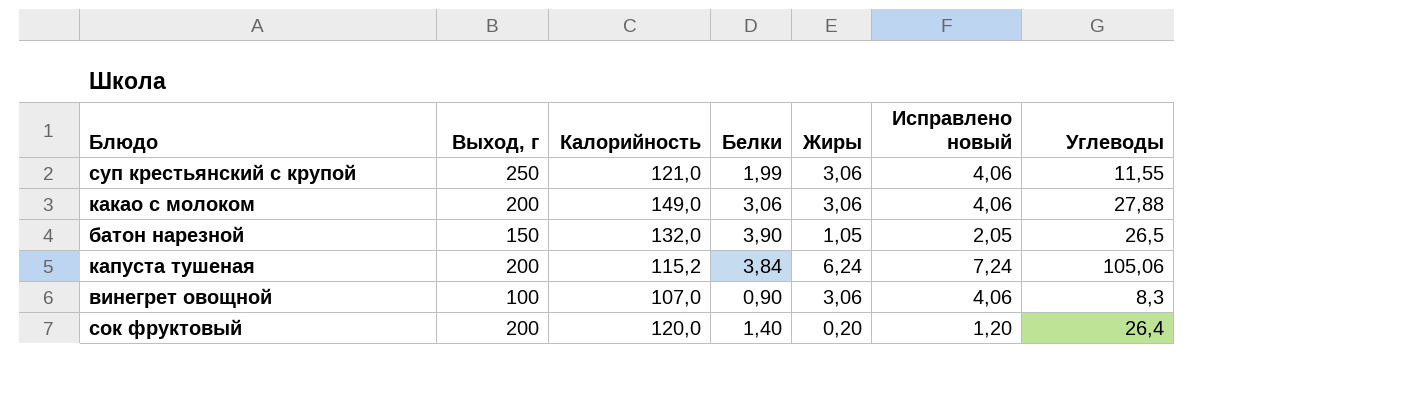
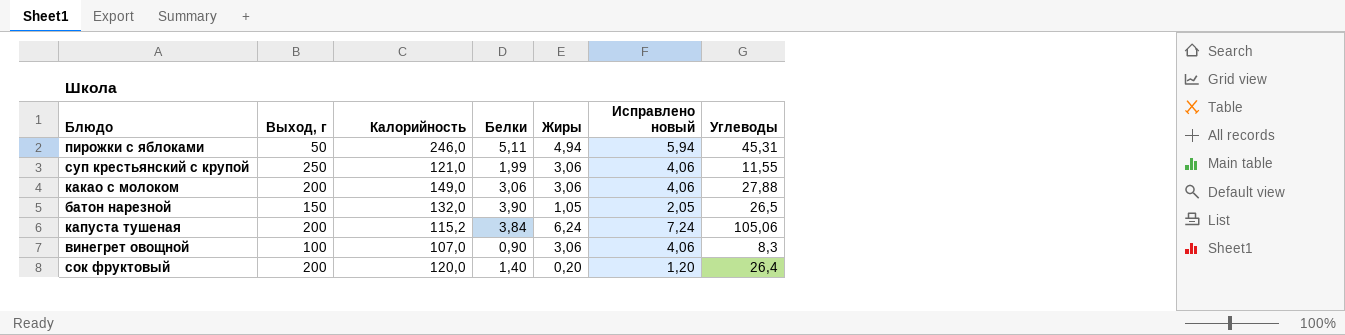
row пирожки с яблоками: none -> 50 | 246,0 | 5,11 | 4,94 | 5,94 | 45,31

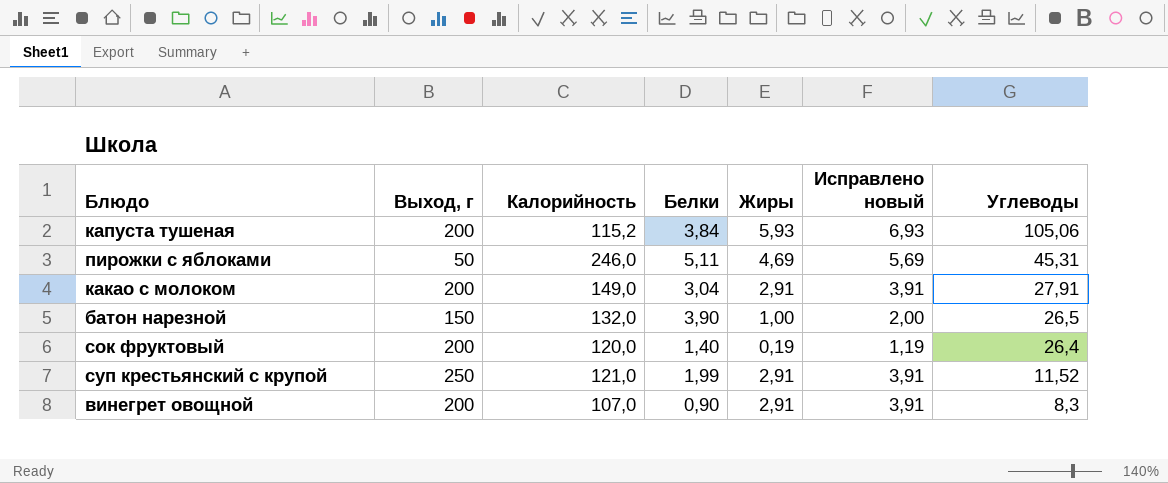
row order: none -> Углеводы descending
капуста тушеная | Жиры: 6,24 -> 5,93
капуста тушеная | Исправлено новый: 7,24 -> 6,93
пирожки с яблоками | Жиры: 4,94 -> 4,69
пирожки с яблоками | Исправлено новый: 5,94 -> 5,69
какао с молоком | Белки: 3,06 -> 3,04
какао с молоком | Жиры: 3,06 -> 2,91
какао с молоком | Исправлено новый: 4,06 -> 3,91
какао с молоком | Углеводы: 27,88 -> 27,91
батон нарезной | Жиры: 1,05 -> 1,00
батон нарезной | Исправлено новый: 2,05 -> 2,00
сок фруктовый | Жиры: 0,20 -> 0,19
сок фруктовый | Исправлено новый: 1,20 -> 1,19
суп крестьянский с крупой | Жиры: 3,06 -> 2,91
суп крестьянский с крупой | Исправлено новый: 4,06 -> 3,91
суп крестьянский с крупой | Углеводы: 11,55 -> 11,52
винегрет овощной | Выход, г: 100 -> 200
винегрет овощной | Жиры: 3,06 -> 2,91
винегрет овощной | Исправлено новый: 4,06 -> 3,91

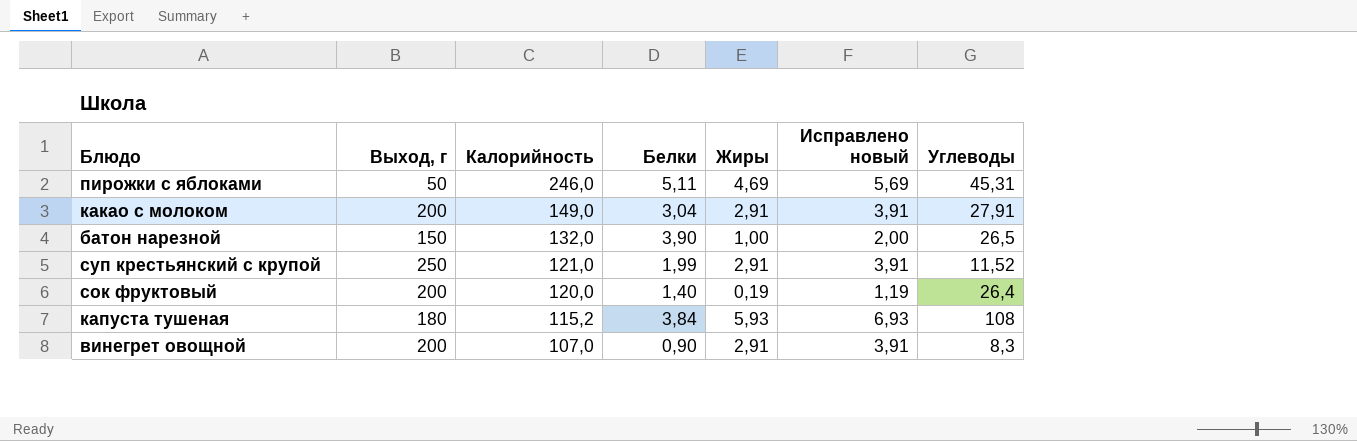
row order: Углеводы descending -> Калорийность descending
капуста тушеная | Выход, г: 200 -> 180
капуста тушеная | Углеводы: 105,06 -> 108

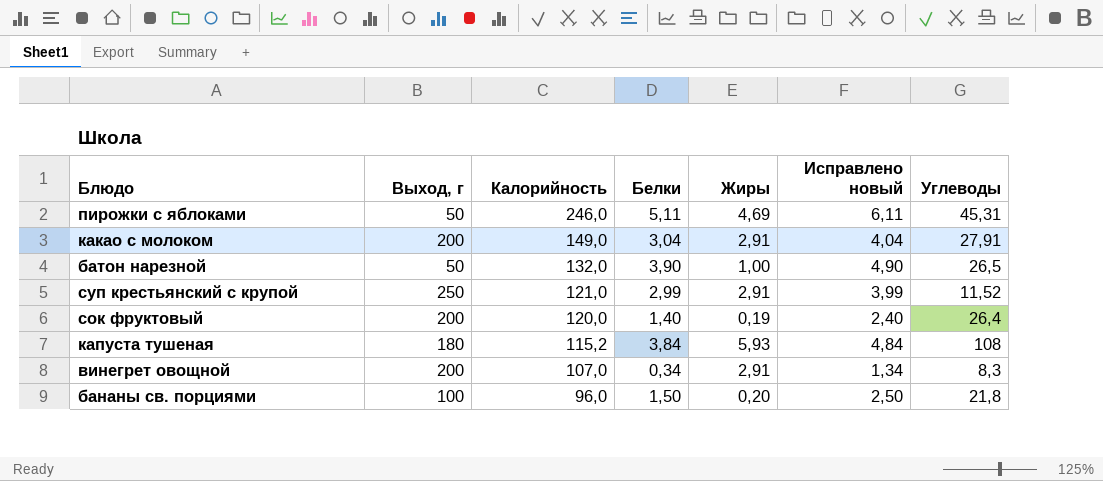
column Исправлено новый | formula: [Жиры] + 1 -> [Белки] + 1
батон нарезной | Выход, г: 150 -> 50
суп крестьянский с крупой | Белки: 1,99 -> 2,99
винегрет овощной | Белки: 0,90 -> 0,34
row бананы св. порциями: none -> 100 | 96,0 | 1,50 | 0,20 | 2,50 | 21,8

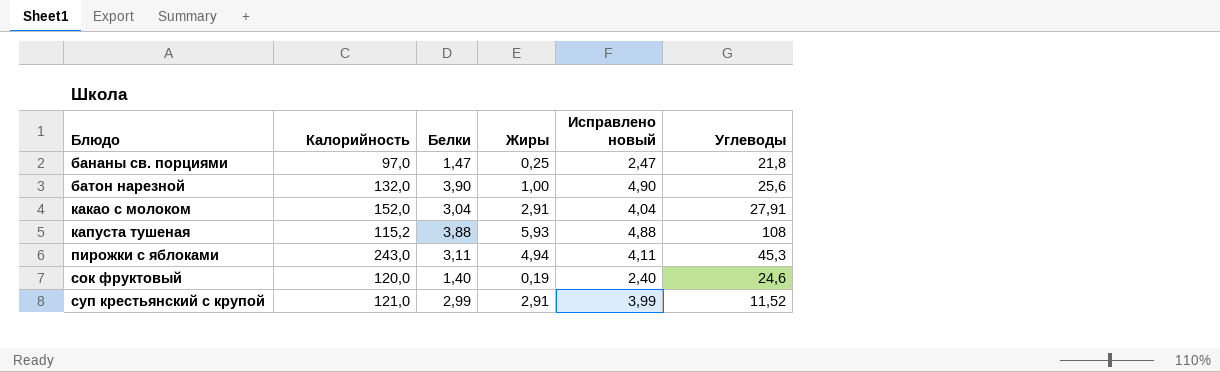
row order: Калорийность descending -> Блюдо ascending
column Выход, г | position: 2 -> none
row винегрет овощной: 200 | 107,0 | 0,34 | 2,91 | 1,34 | 8,3 -> none
бананы св. порциями | Калорийность: 96,0 -> 97,0
бананы св. порциями | Белки: 1,50 -> 1,47
бананы св. порциями | Жиры: 0,20 -> 0,25
бананы св. порциями | Исправлено новый: 2,50 -> 2,47
батон нарезной | Углеводы: 26,5 -> 25,6
какао с молоком | Калорийность: 149,0 -> 152,0
капуста тушеная | Белки: 3,84 -> 3,88
капуста тушеная | Исправлено новый: 4,84 -> 4,88
пирожки с яблоками | Калорийность: 246,0 -> 243,0
пирожки с яблоками | Белки: 5,11 -> 3,11
пирожки с яблоками | Жиры: 4,69 -> 4,94
пирожки с яблоками | Исправлено новый: 6,11 -> 4,11
пирожки с яблоками | Углеводы: 45,31 -> 45,3
сок фруктовый | Углеводы: 26,4 -> 24,6

